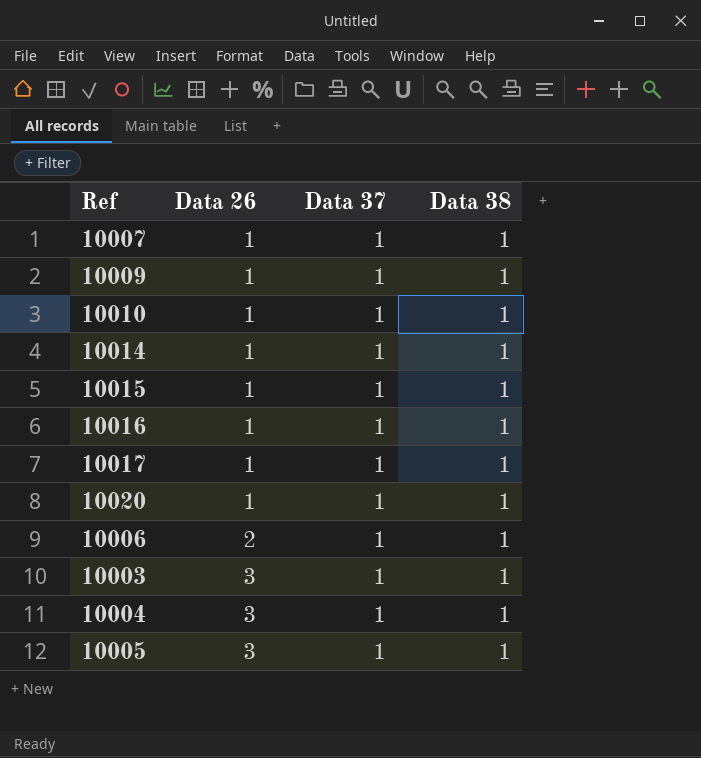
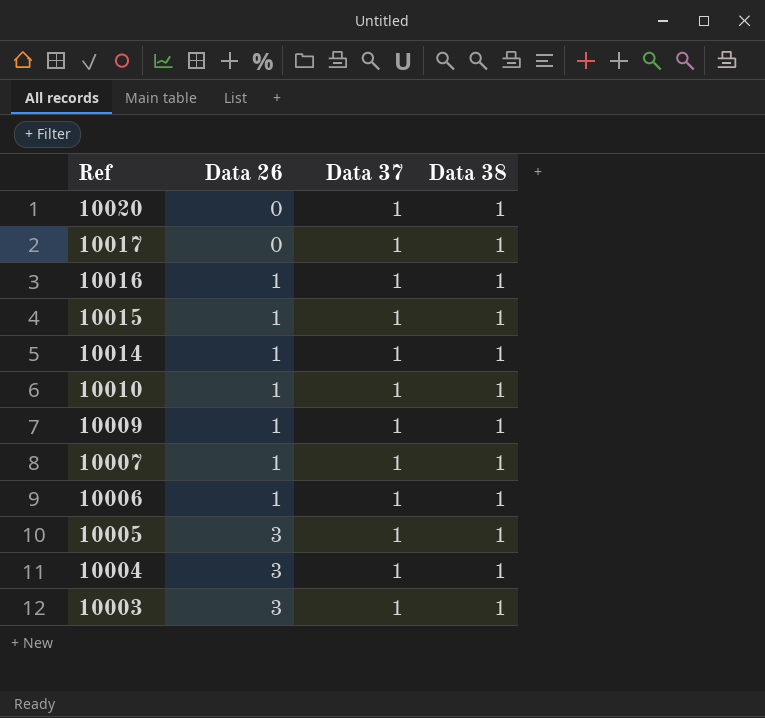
row order: Data 26 ascending -> Ref descending
10020 | Data 26: 1 -> 0
10017 | Data 26: 1 -> 0
10006 | Data 26: 2 -> 1

